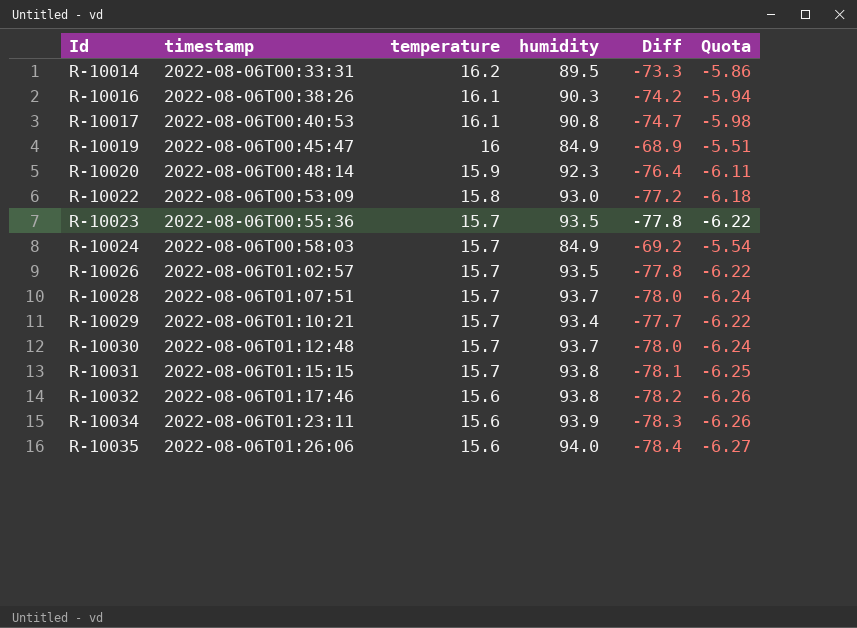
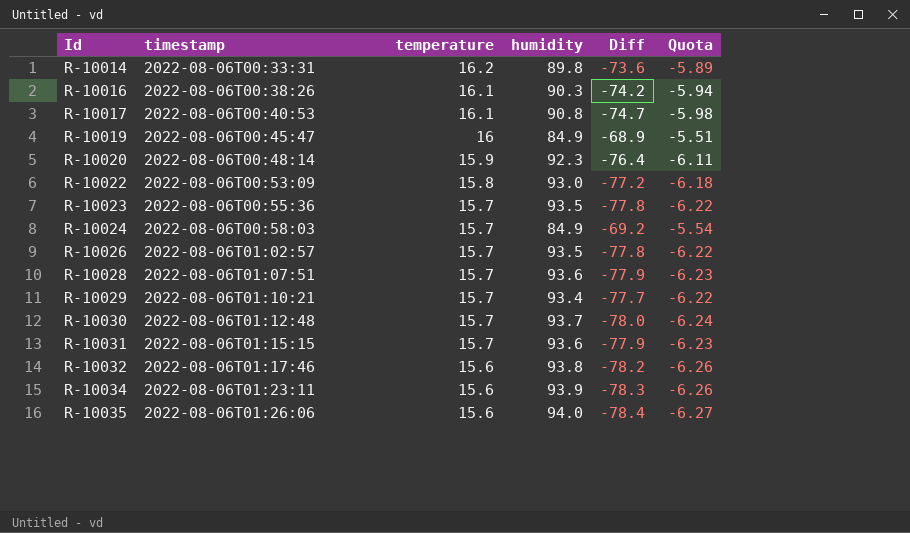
R-10014 | humidity: 89.5 -> 89.8
R-10014 | Diff: -73.3 -> -73.6
R-10014 | Quota: -5.86 -> -5.89
R-10028 | humidity: 93.7 -> 93.6
R-10028 | Diff: -78.0 -> -77.9
R-10028 | Quota: -6.24 -> -6.23
R-10031 | humidity: 93.8 -> 93.6
R-10031 | Diff: -78.1 -> -77.9
R-10031 | Quota: -6.25 -> -6.23

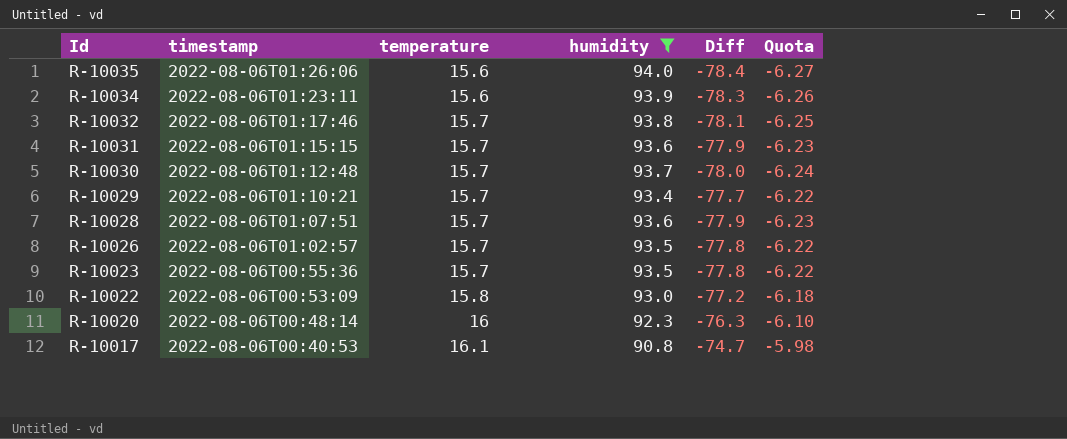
filter: none -> humidity >= 90.8
row order: Id ascending -> Id descending
R-10032 | temperature: 15.6 -> 15.7
R-10032 | Diff: -78.2 -> -78.1
R-10032 | Quota: -6.26 -> -6.25
R-10020 | temperature: 15.9 -> 16
R-10020 | Diff: -76.4 -> -76.3
R-10020 | Quota: -6.11 -> -6.10

